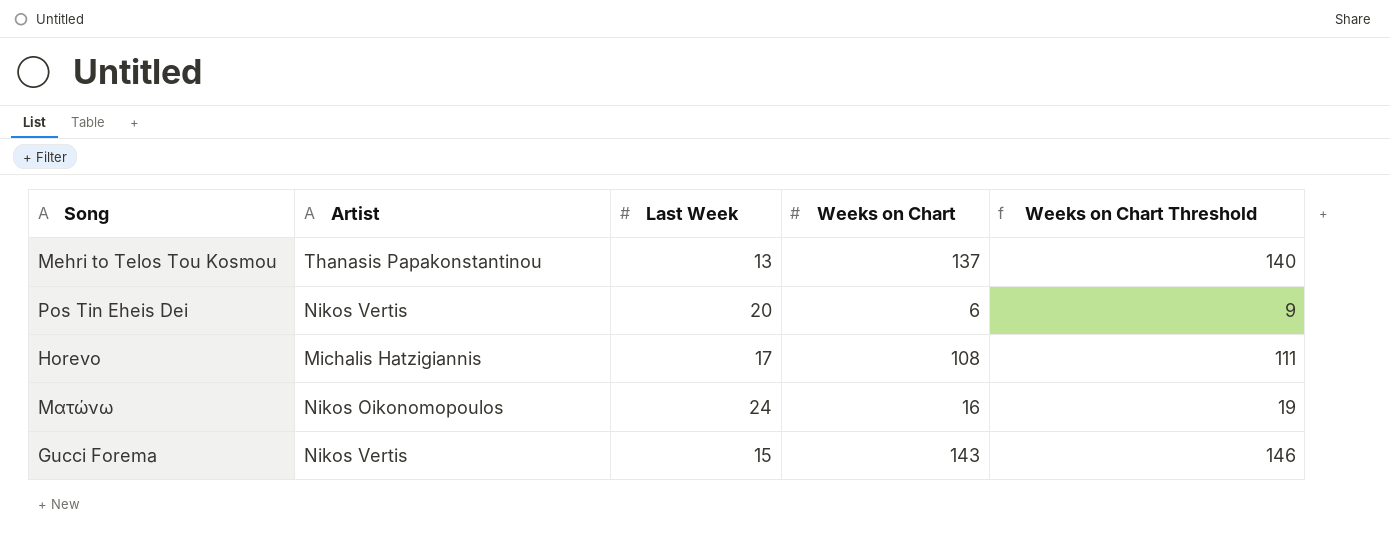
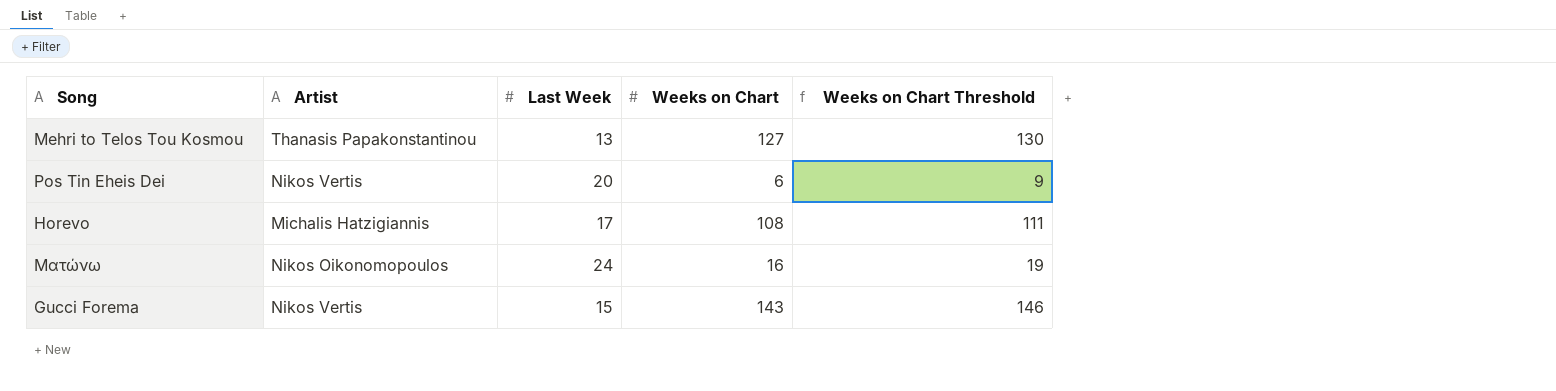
Mehri to Telos Tou Kosmou | Weeks on Chart: 137 -> 127
Mehri to Telos Tou Kosmou | Weeks on Chart Threshold: 140 -> 130

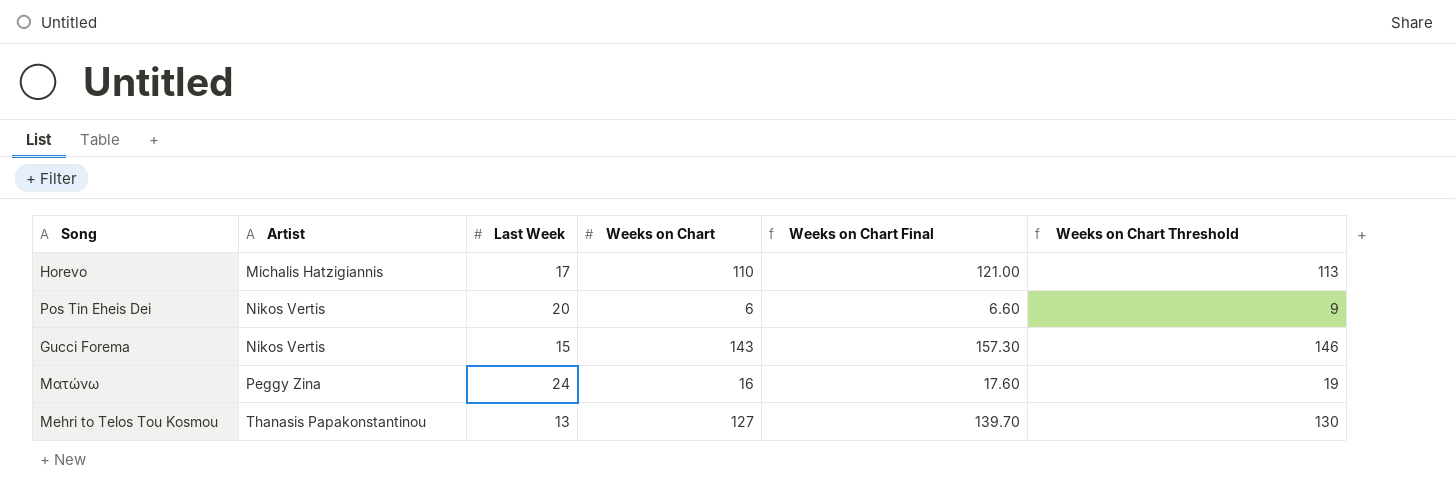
row order: none -> Artist ascending
column Weeks on Chart Final | formula: none -> [Weeks on Chart] * 1.1
Horevo | Weeks on Chart: 108 -> 110
Horevo | Weeks on Chart Threshold: 111 -> 113
Ματώνω | Artist: Nikos Oikonomopoulos -> Peggy Zina

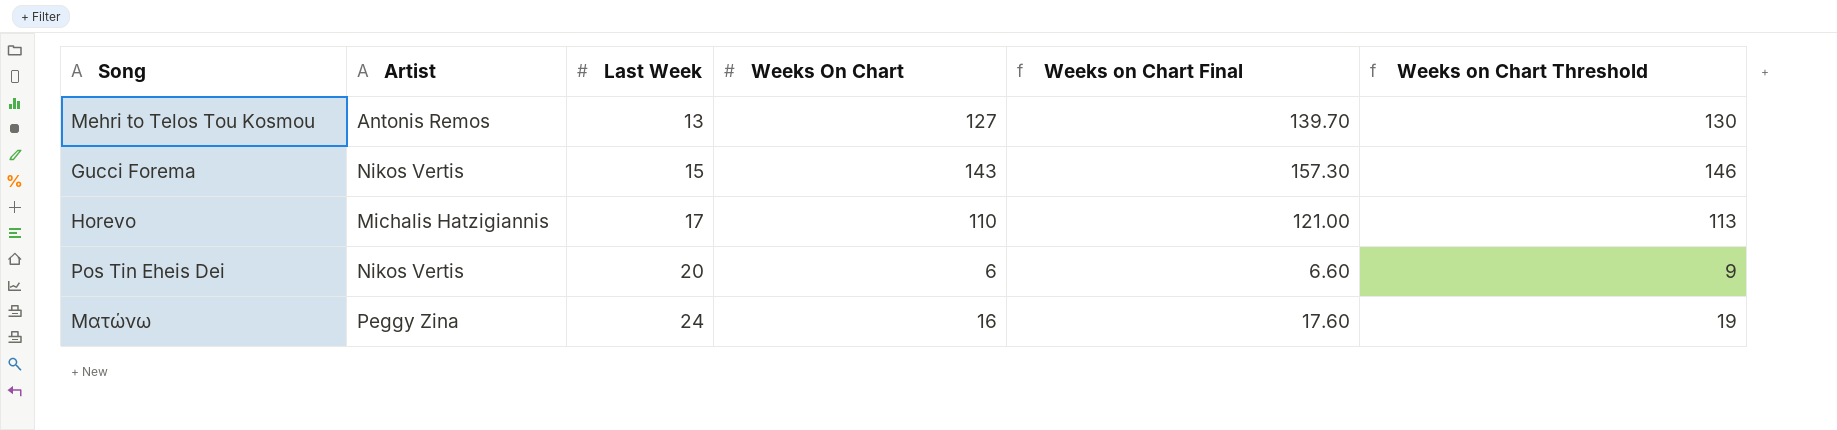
row order: Artist ascending -> Last Week ascending
column name: Weeks on Chart -> Weeks On Chart
Mehri to Telos Tou Kosmou | Artist: Thanasis Papakonstantinou -> Antonis Remos

